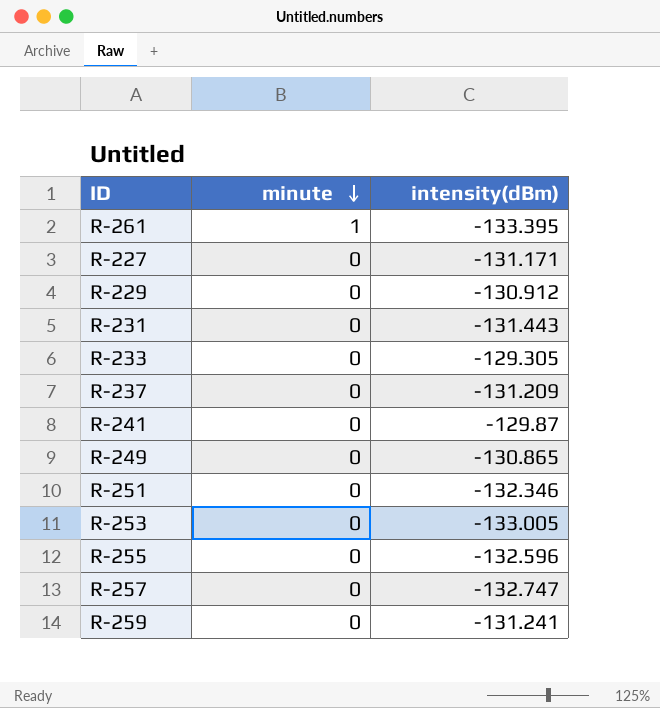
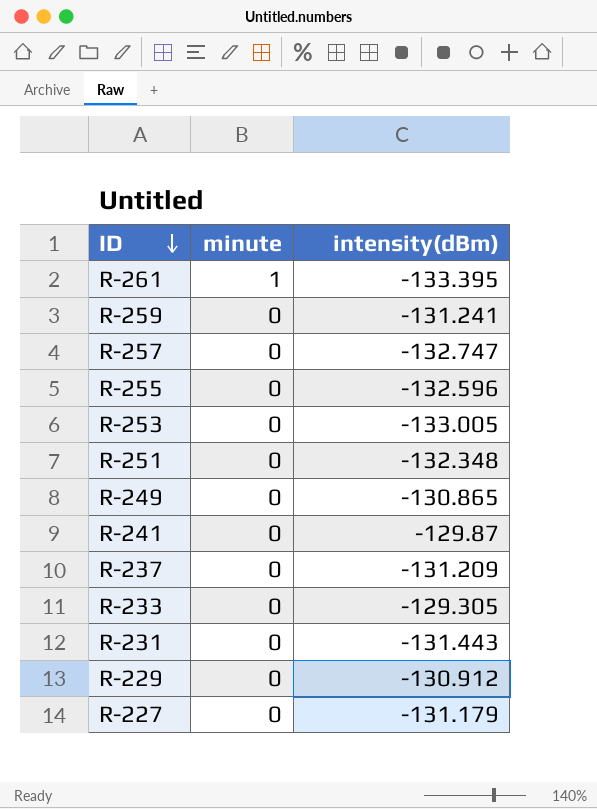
row order: minute descending -> ID descending
R-251 | intensity(dBm): -132.346 -> -132.348
R-227 | intensity(dBm): -131.171 -> -131.179

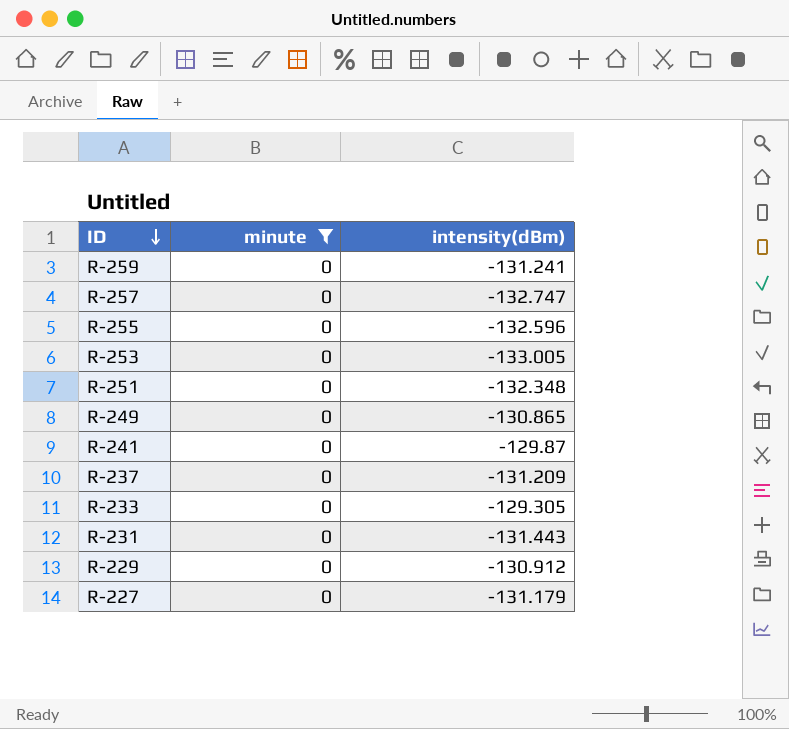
filter: none -> minute = 0

